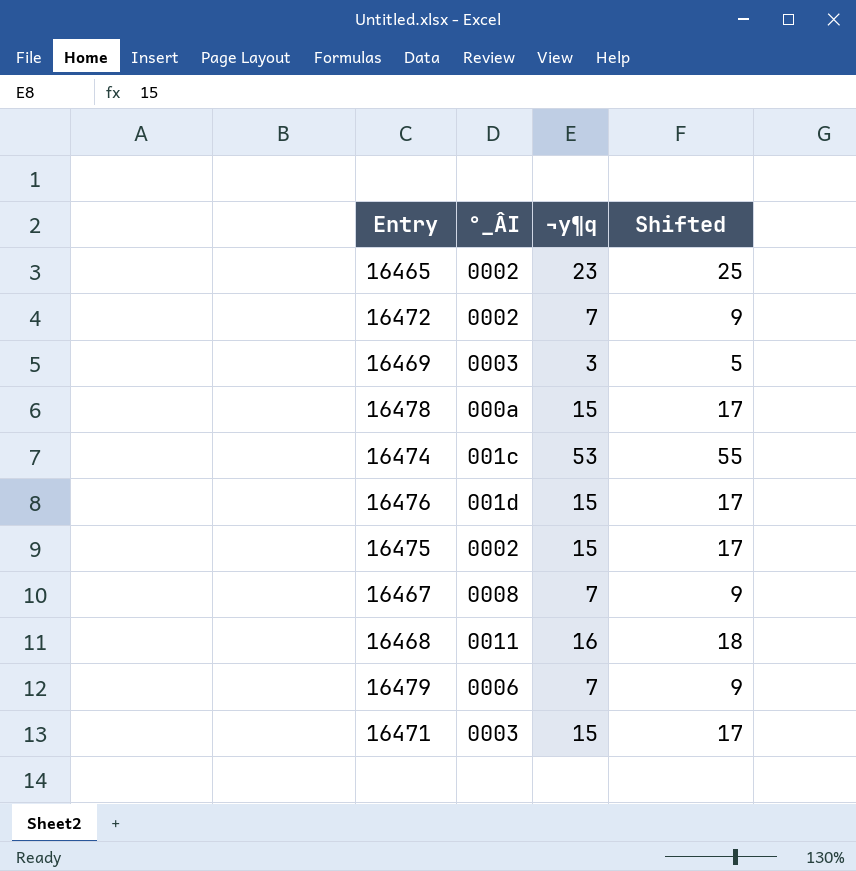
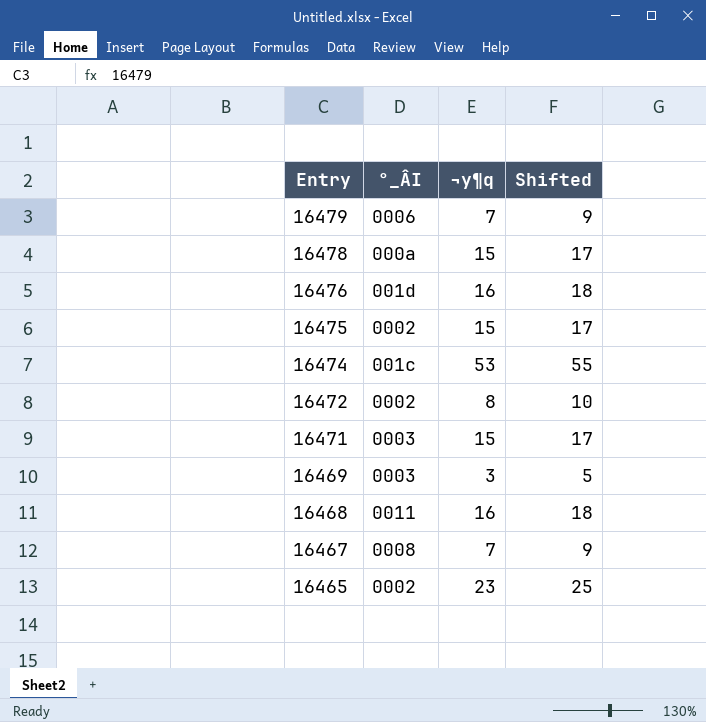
row order: none -> Entry descending
16476 | ¬y¶q: 15 -> 16
16476 | Shifted: 17 -> 18
16472 | ¬y¶q: 7 -> 8
16472 | Shifted: 9 -> 10

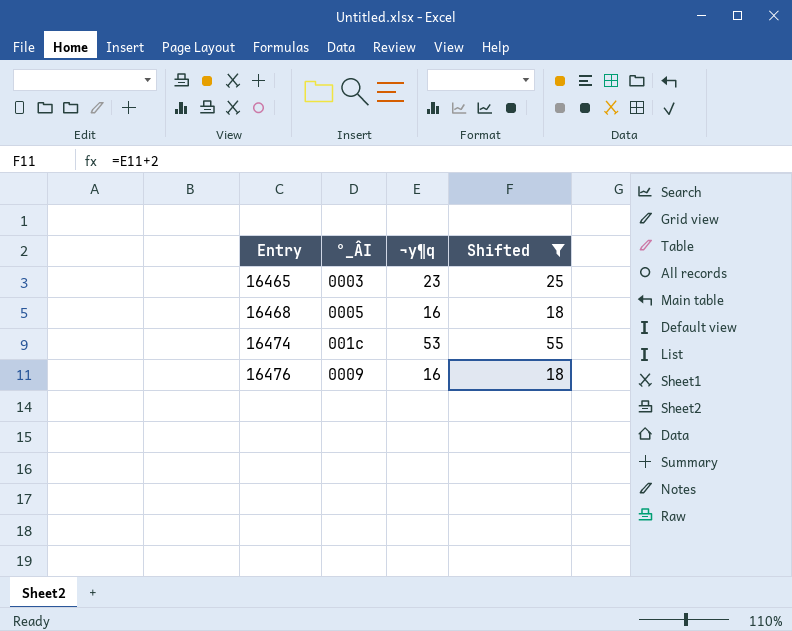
filter: none -> Shifted >= 18
row order: Entry descending -> Entry ascending
16465 | °_ÂI: 0002 -> 0003
16468 | °_ÂI: 0011 -> 0005
16476 | °_ÂI: 001d -> 0009

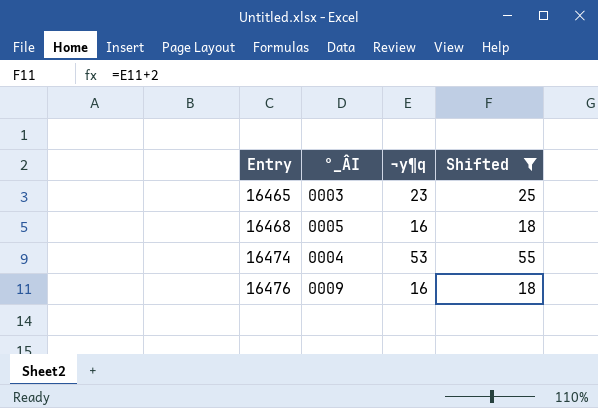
16474 | °_ÂI: 001c -> 0004

